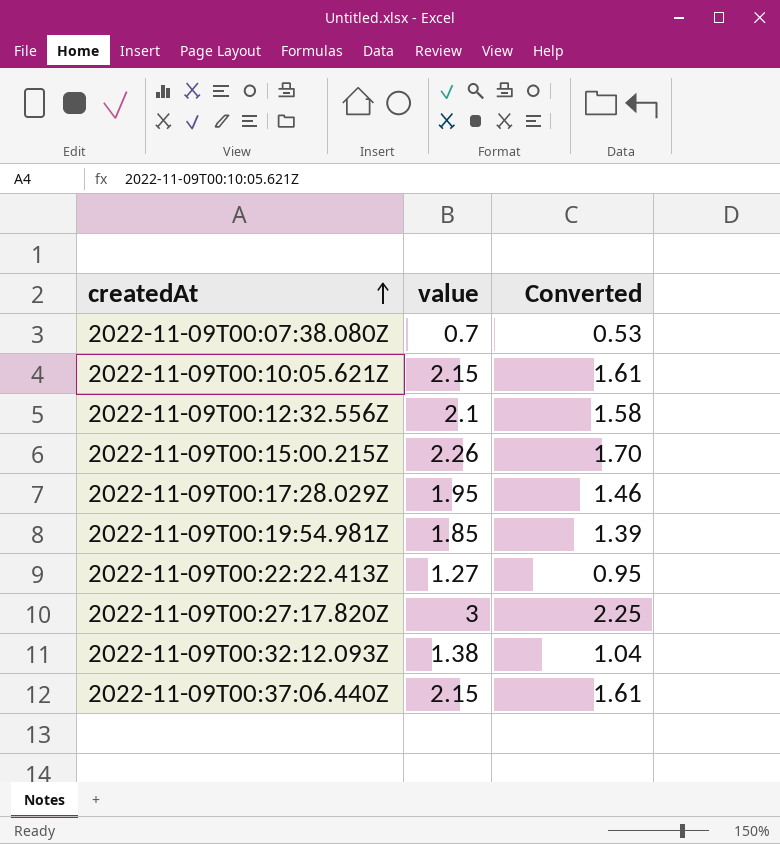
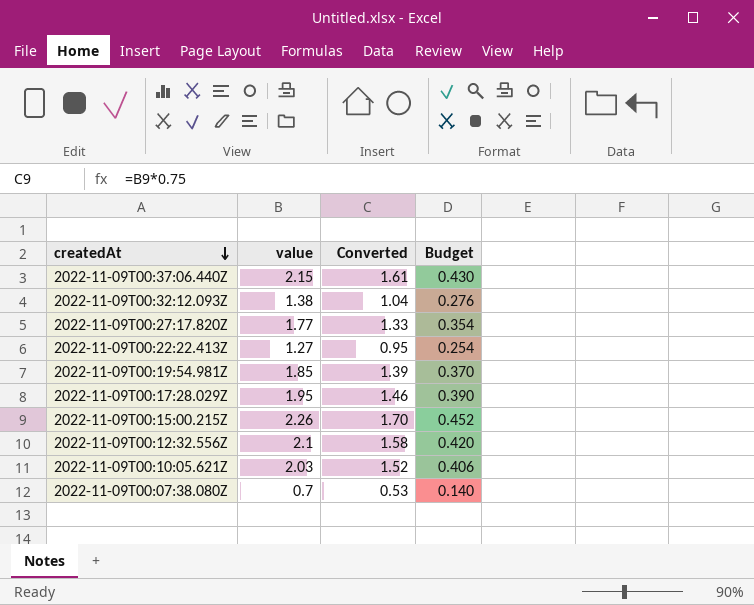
row order: createdAt ascending -> createdAt descending
column Budget | formula: none -> [value] * 0.2
2022-11-09T00:27:17.820Z | value: 3 -> 1.77
2022-11-09T00:27:17.820Z | Converted: 2.25 -> 1.33
2022-11-09T00:10:05.621Z | value: 2.15 -> 2.03
2022-11-09T00:10:05.621Z | Converted: 1.61 -> 1.52

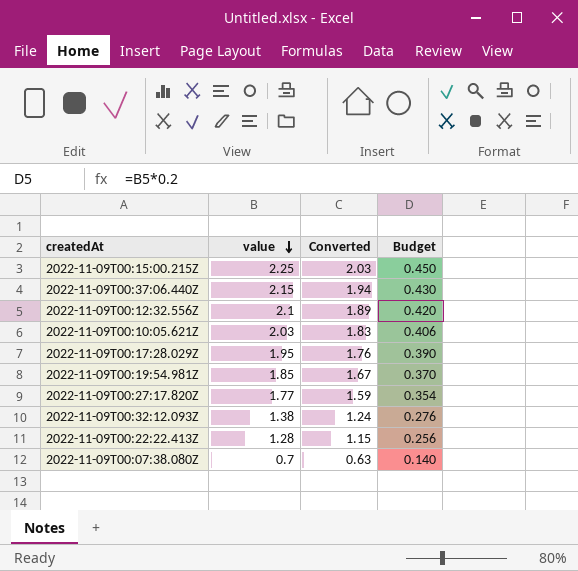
row order: createdAt descending -> value descending
column Converted | formula: [value] * 0.75 -> [value] * 0.9
2022-11-09T00:15:00.215Z | value: 2.26 -> 2.25
2022-11-09T00:15:00.215Z | Budget: 0.452 -> 0.450
2022-11-09T00:22:22.413Z | value: 1.27 -> 1.28
2022-11-09T00:22:22.413Z | Budget: 0.254 -> 0.256

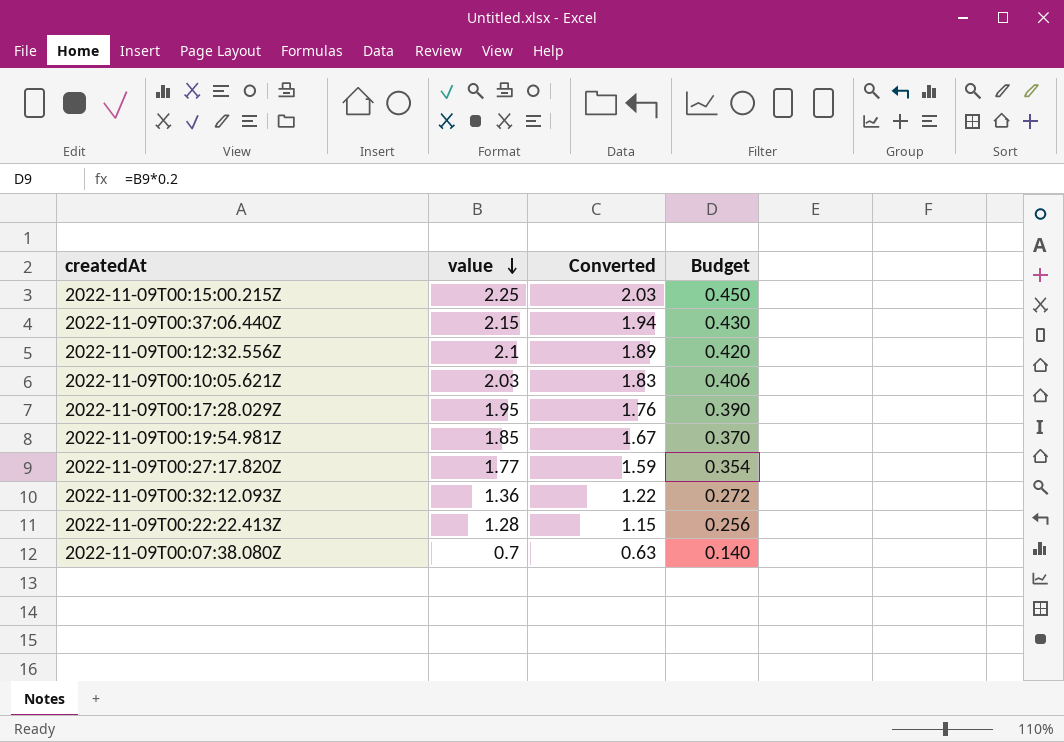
2022-11-09T00:32:12.093Z | value: 1.38 -> 1.36
2022-11-09T00:32:12.093Z | Converted: 1.24 -> 1.22
2022-11-09T00:32:12.093Z | Budget: 0.276 -> 0.272

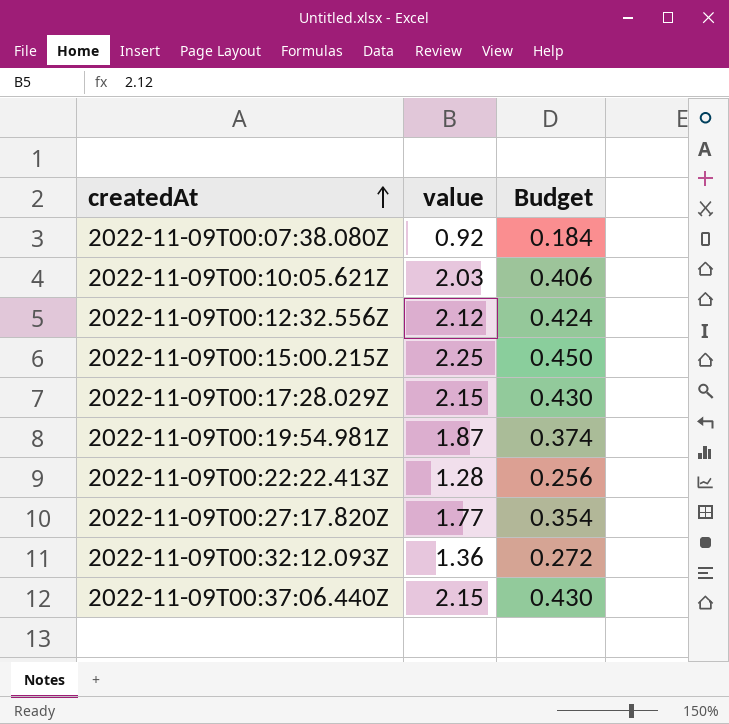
row order: value descending -> createdAt ascending
column Converted | formula: [value] * 0.9 -> none
2022-11-09T00:07:38.080Z | value: 0.7 -> 0.92
2022-11-09T00:07:38.080Z | Budget: 0.140 -> 0.184
2022-11-09T00:12:32.556Z | value: 2.1 -> 2.12
2022-11-09T00:12:32.556Z | Budget: 0.420 -> 0.424
2022-11-09T00:17:28.029Z | value: 1.95 -> 2.15
2022-11-09T00:17:28.029Z | Budget: 0.390 -> 0.430
2022-11-09T00:19:54.981Z | value: 1.85 -> 1.87
2022-11-09T00:19:54.981Z | Budget: 0.370 -> 0.374

